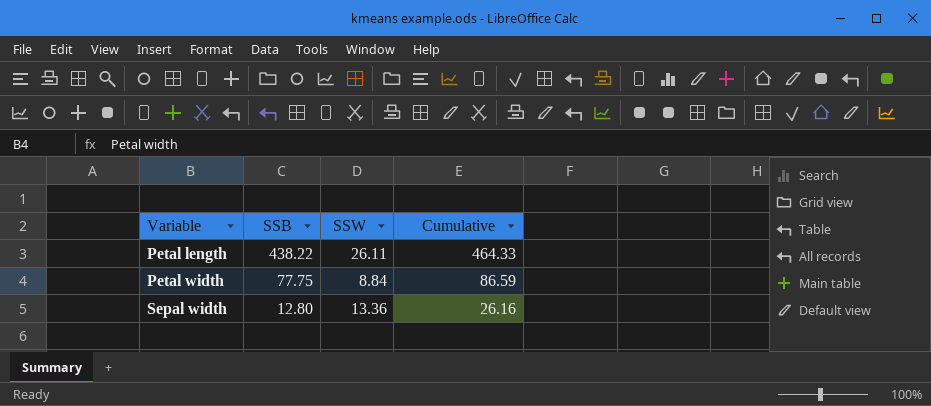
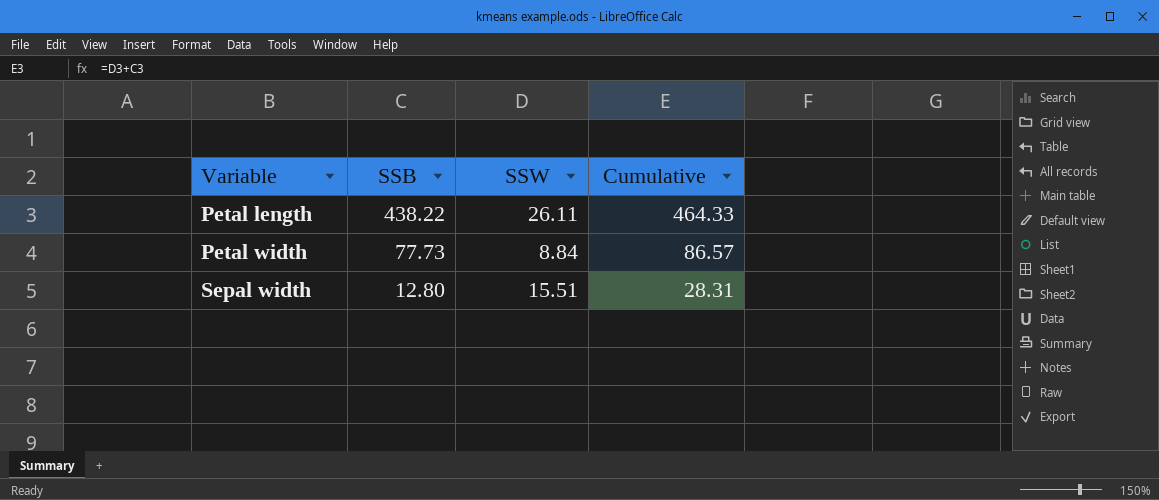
Petal width | SSB: 77.75 -> 77.73
Petal width | Cumulative: 86.59 -> 86.57
Sepal width | SSW: 13.36 -> 15.51
Sepal width | Cumulative: 26.16 -> 28.31

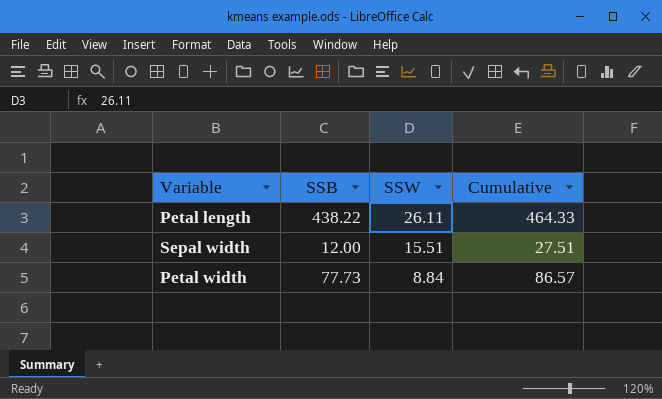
row order: Variable ascending -> SSW descending
Sepal width | SSB: 12.80 -> 12.00
Sepal width | Cumulative: 28.31 -> 27.51

